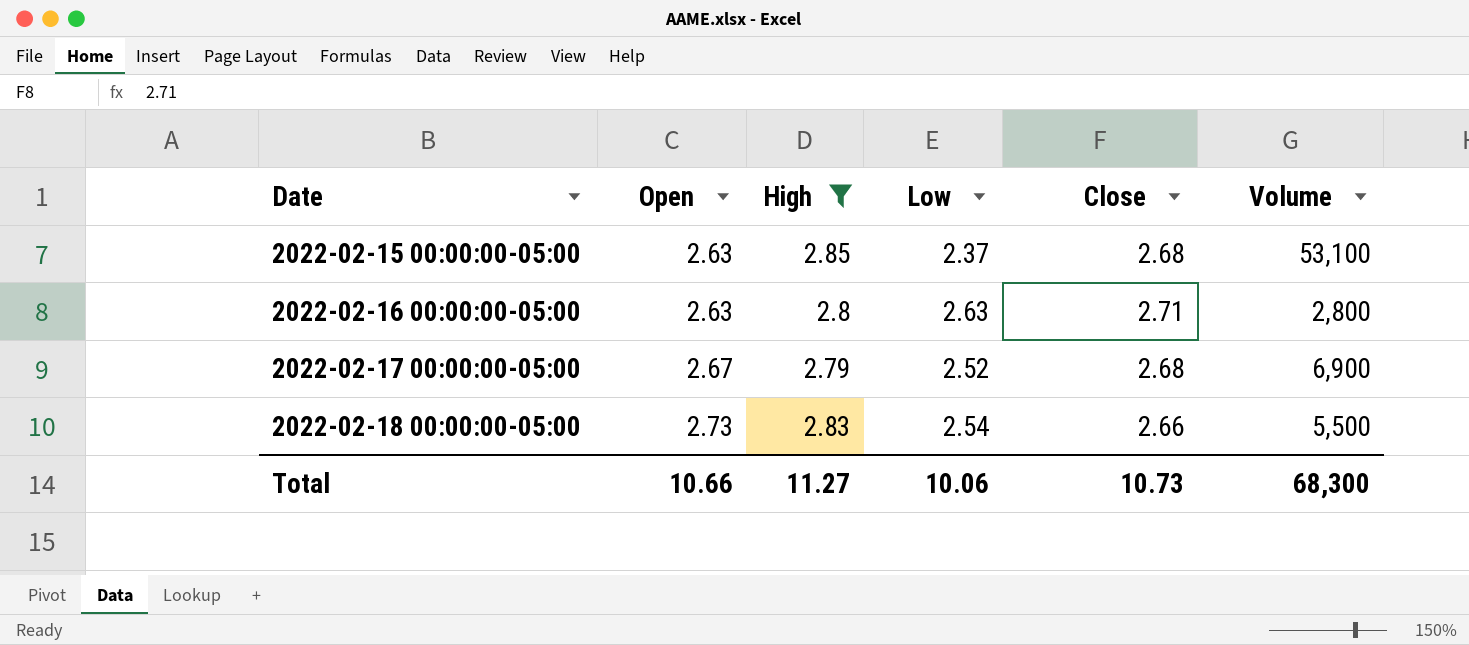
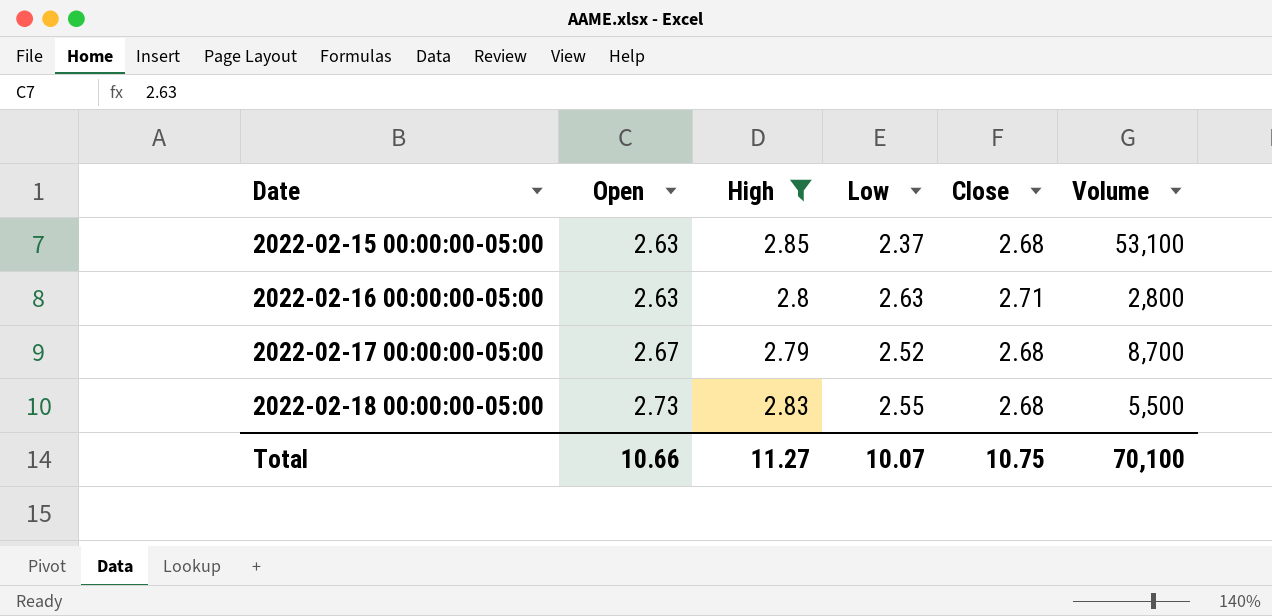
2022-02-17 00:00:00-05:00 | Volume: 6,900 -> 8,700
2022-02-18 00:00:00-05:00 | Low: 2.54 -> 2.55
2022-02-18 00:00:00-05:00 | Close: 2.66 -> 2.68
Total | Low: 10.06 -> 10.07
Total | Close: 10.73 -> 10.75
Total | Volume: 68,300 -> 70,100

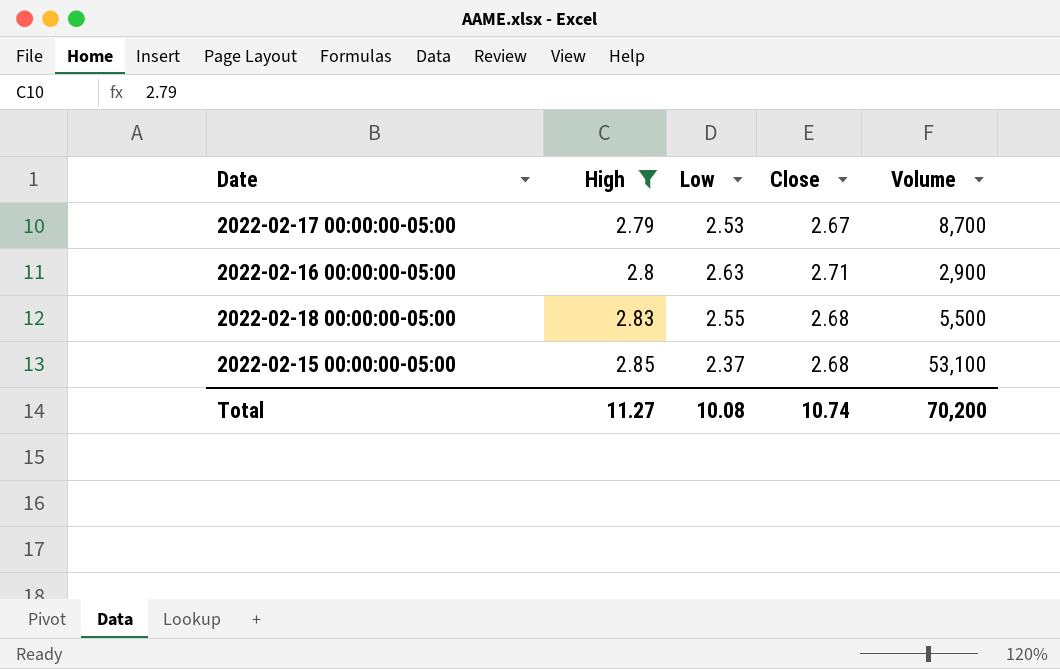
row order: Date ascending -> High ascending
column Open | position: 2 -> none
2022-02-17 00:00:00-05:00 | Low: 2.52 -> 2.53
2022-02-17 00:00:00-05:00 | Close: 2.68 -> 2.67
2022-02-16 00:00:00-05:00 | Volume: 2,800 -> 2,900
Total | Low: 10.07 -> 10.08
Total | Close: 10.75 -> 10.74
Total | Volume: 70,100 -> 70,200

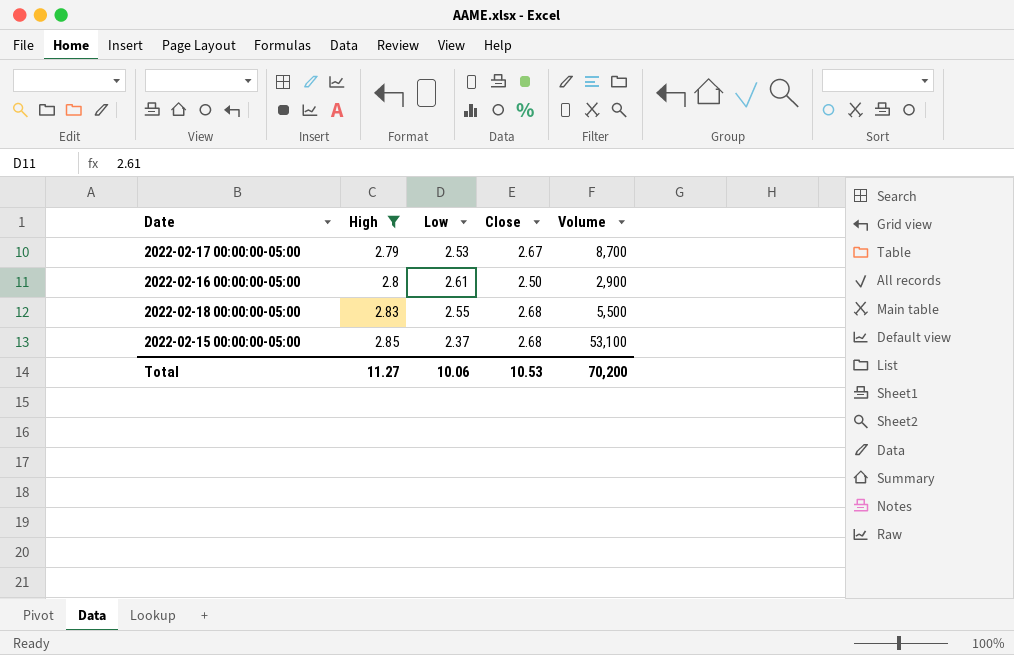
2022-02-16 00:00:00-05:00 | Low: 2.63 -> 2.61
2022-02-16 00:00:00-05:00 | Close: 2.71 -> 2.50
Total | Low: 10.08 -> 10.06
Total | Close: 10.74 -> 10.53

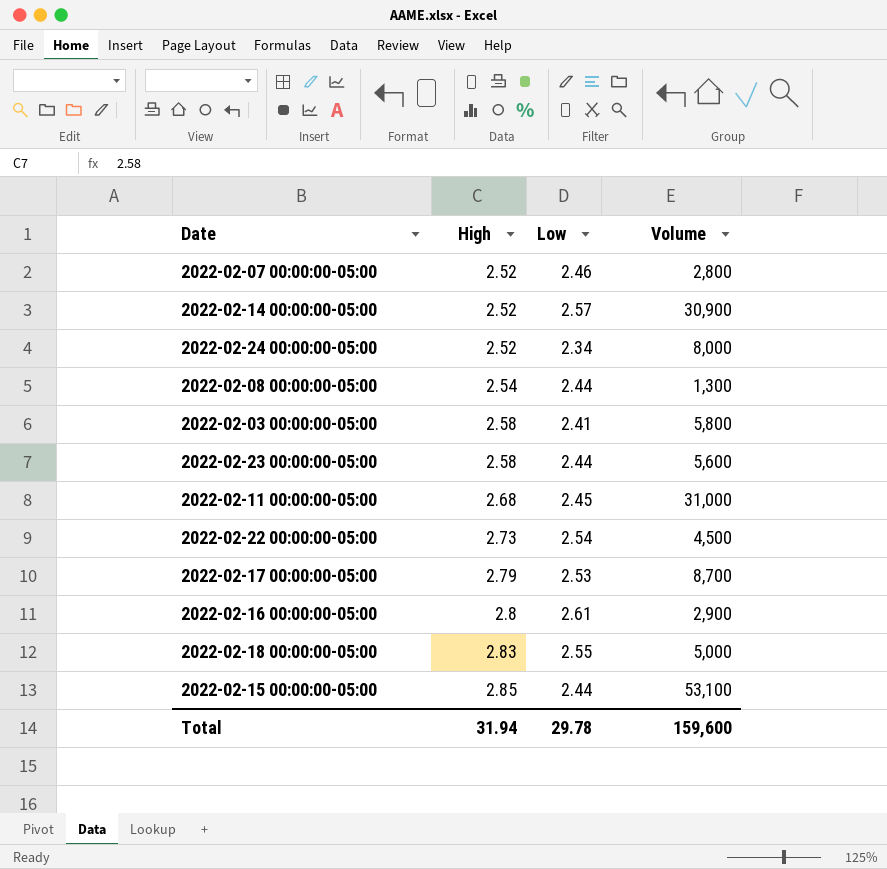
filter: High >= 2.79 -> none
column Close | position: 4 -> none
2022-02-18 00:00:00-05:00 | Volume: 5,500 -> 5,000
2022-02-15 00:00:00-05:00 | Low: 2.37 -> 2.44
Total | High: 11.27 -> 31.94
Total | Low: 10.06 -> 29.78
Total | Volume: 70,200 -> 159,600

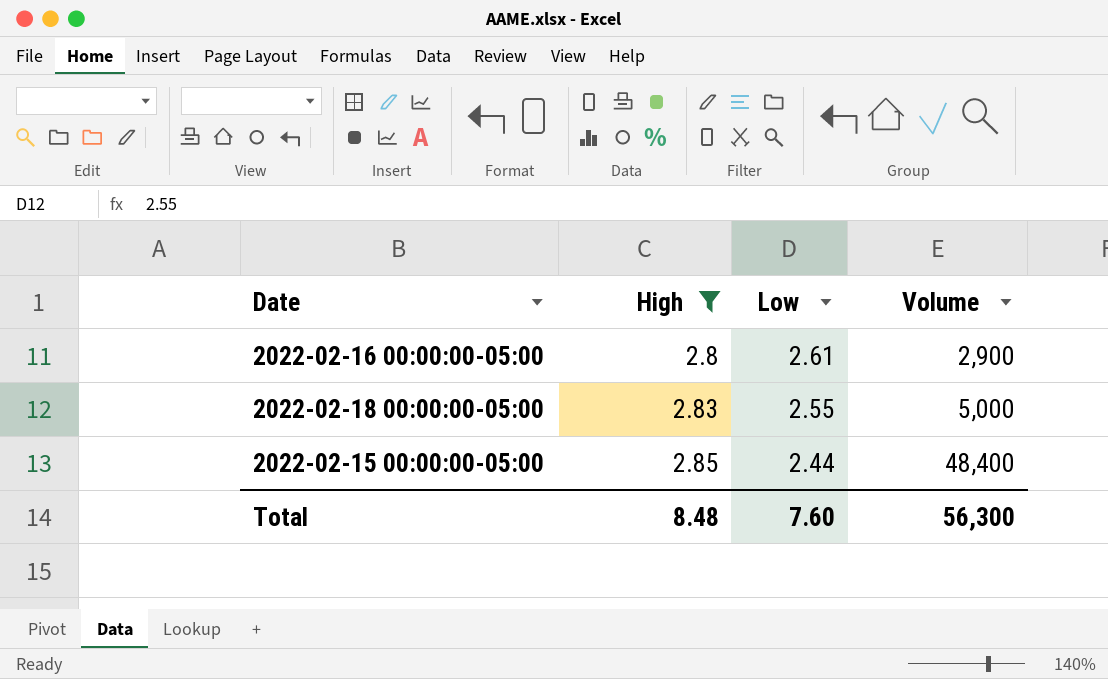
filter: none -> High >= 2.8
2022-02-15 00:00:00-05:00 | Volume: 53,100 -> 48,400
Total | High: 31.94 -> 8.48
Total | Low: 29.78 -> 7.60
Total | Volume: 159,600 -> 56,300

